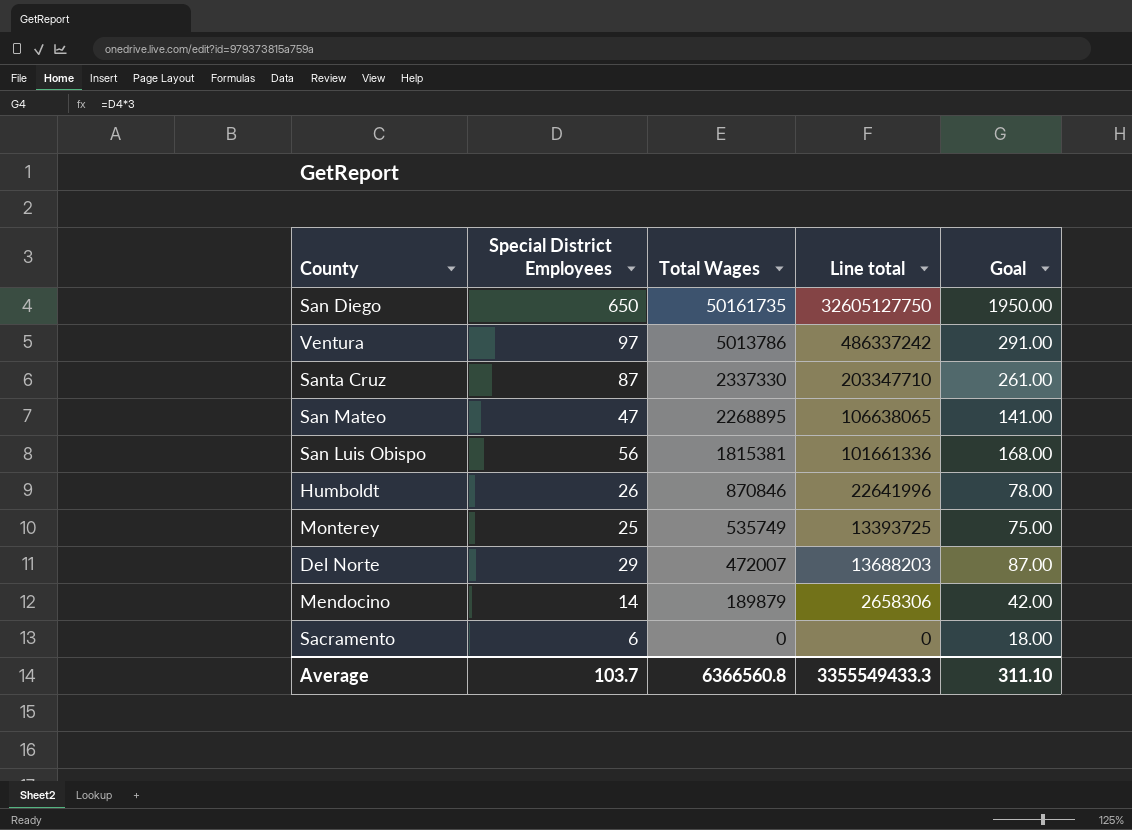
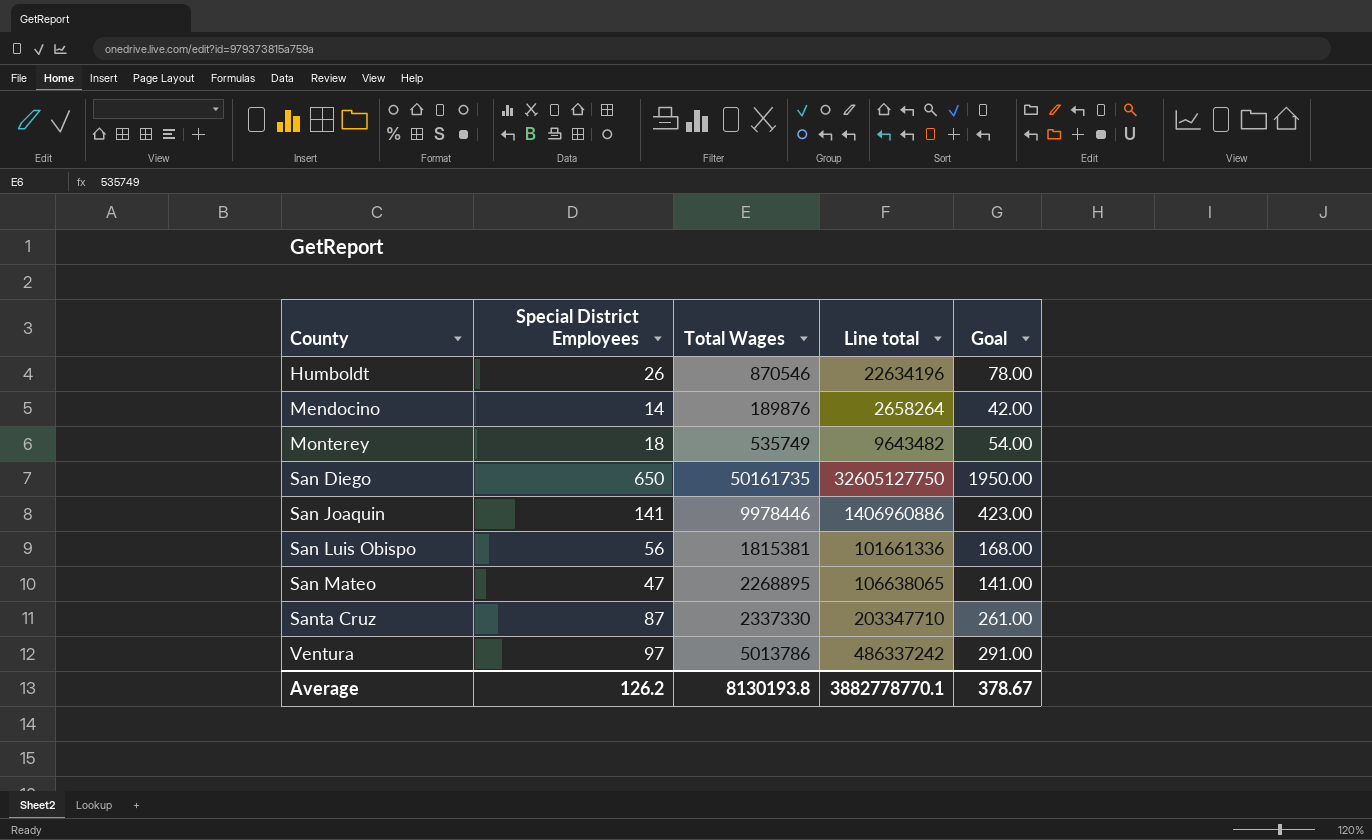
row order: Total Wages descending -> County ascending
row Del Norte: 29 | 472007 | 13688203 | 87.00 -> none
row Sacramento: 6 | 0 | 0 | 18.00 -> none
Humboldt | Total Wages: 870846 -> 870546
Humboldt | Line total: 22641996 -> 22634196
Mendocino | Total Wages: 189879 -> 189876
Mendocino | Line total: 2658306 -> 2658264
Monterey | Special District Employees: 25 -> 18
Monterey | Line total: 13393725 -> 9643482
Monterey | Goal: 75.00 -> 54.00
row San Joaquin: none -> 141 | 9978446 | 1406960886 | 423.00
Average | Special District Employees: 103.7 -> 126.2
Average | Total Wages: 6366560.8 -> 8130193.8
Average | Line total: 3355549433.3 -> 3882778770.1
Average | Goal: 311.10 -> 378.67

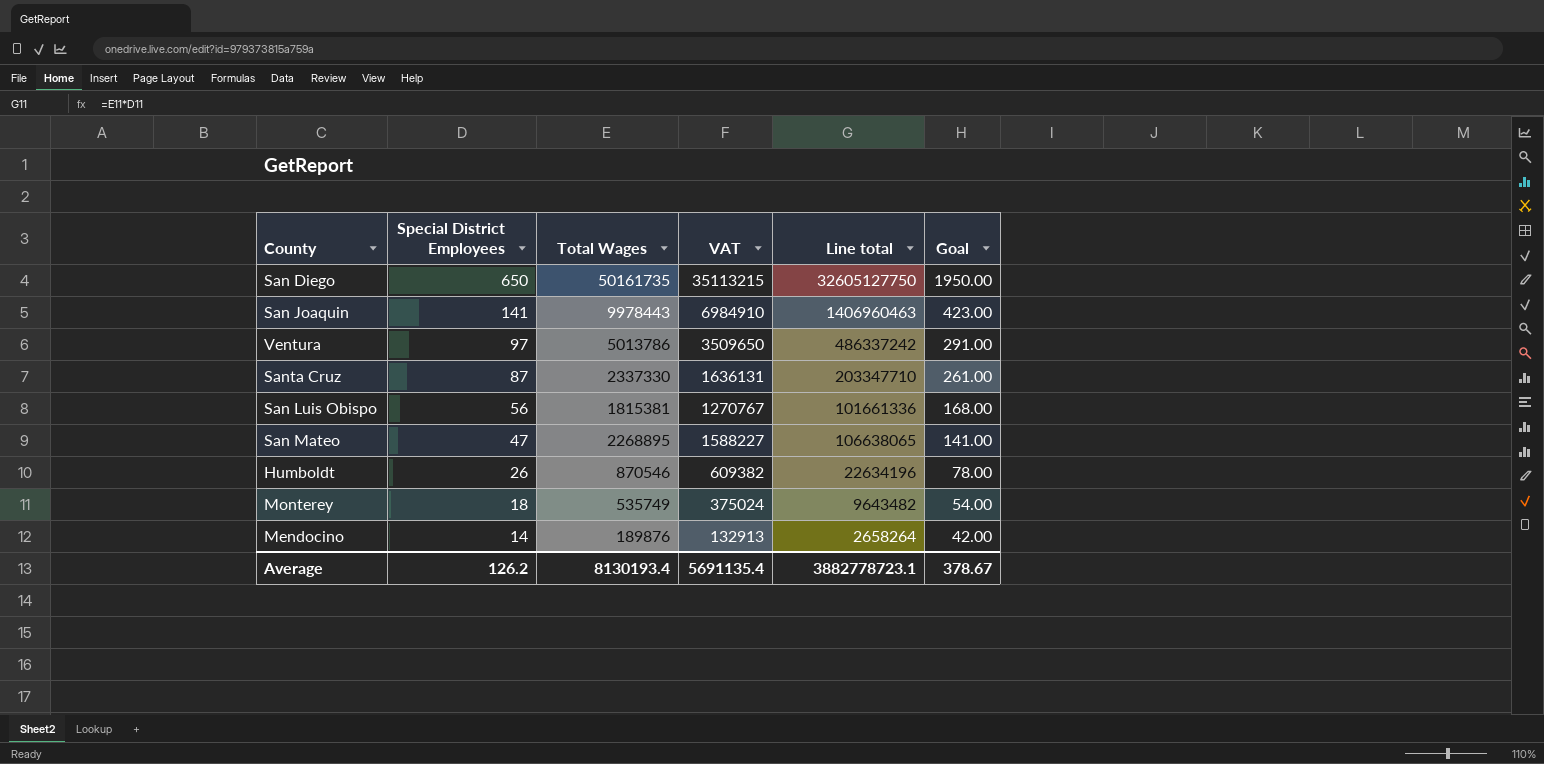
row order: County ascending -> Special District Employees descending
column VAT | formula: none -> [Total Wages] * 0.7
San Joaquin | Total Wages: 9978446 -> 9978443
San Joaquin | Line total: 1406960886 -> 1406960463
Average | Total Wages: 8130193.8 -> 8130193.4
Average | Line total: 3882778770.1 -> 3882778723.1

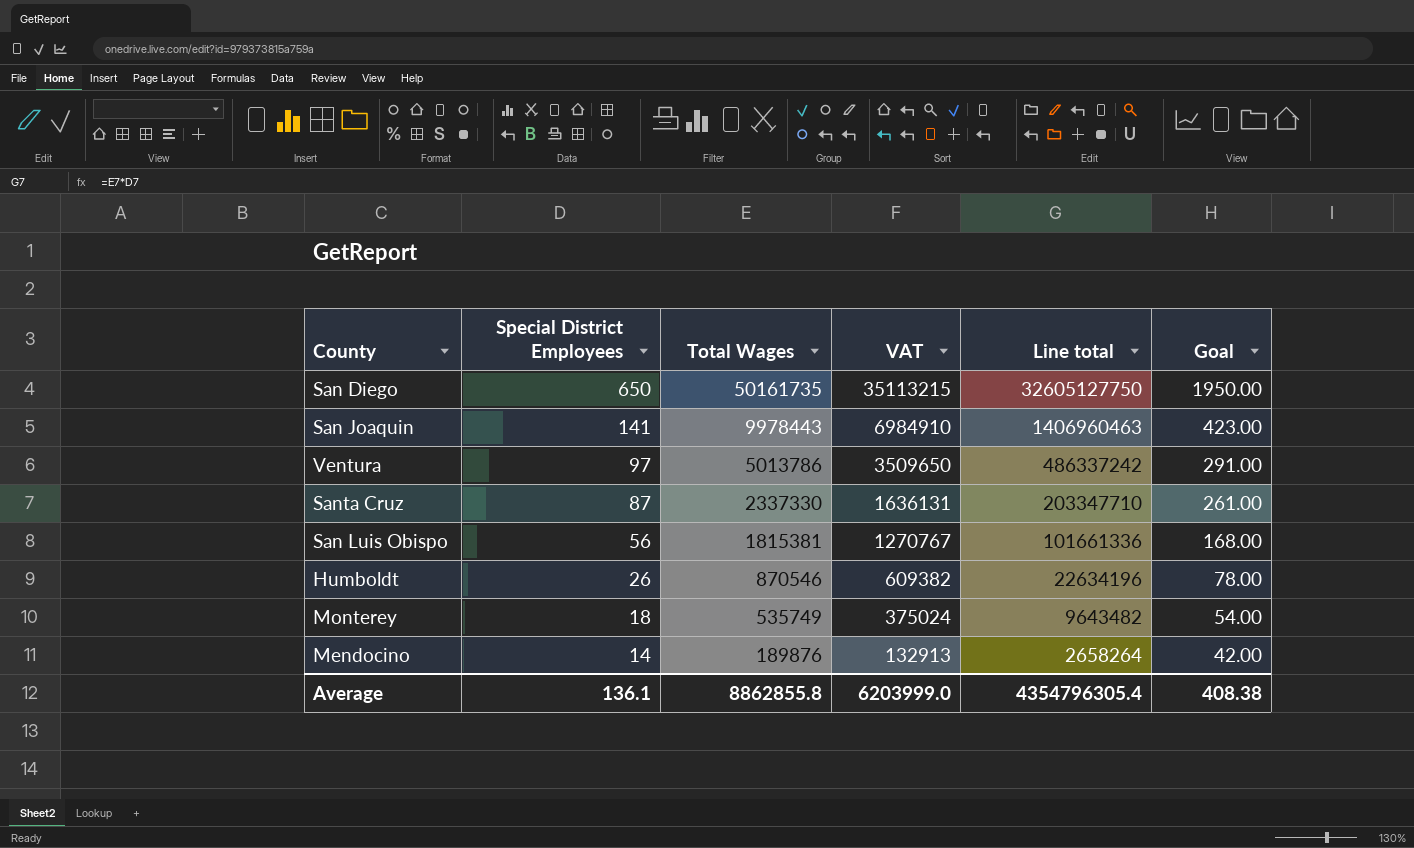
row San Mateo: 47 | 2268895 | 1588227 | 106638065 | 141.00 -> none
Average | Special District Employees: 126.2 -> 136.1
Average | Total Wages: 8130193.4 -> 8862855.8
Average | VAT: 5691135.4 -> 6203999.0
Average | Line total: 3882778723.1 -> 4354796305.4
Average | Goal: 378.67 -> 408.38

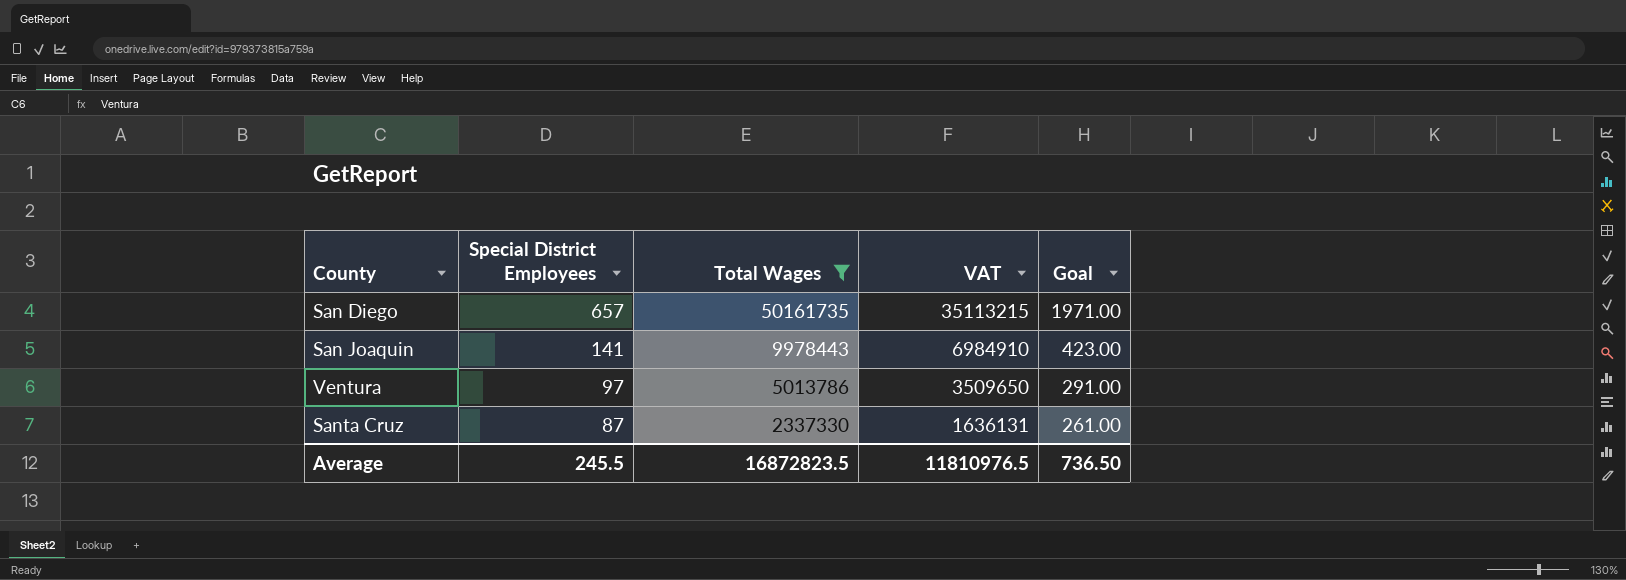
filter: none -> Total Wages >= 2337330
column Line total | formula: [Special District Employees] * [Total Wages] -> none
San Diego | Special District Employees: 650 -> 657
San Diego | Goal: 1950.00 -> 1971.00
Average | Special District Employees: 136.1 -> 245.5
Average | Total Wages: 8862855.8 -> 16872823.5
Average | VAT: 6203999.0 -> 11810976.5
Average | Goal: 408.38 -> 736.50

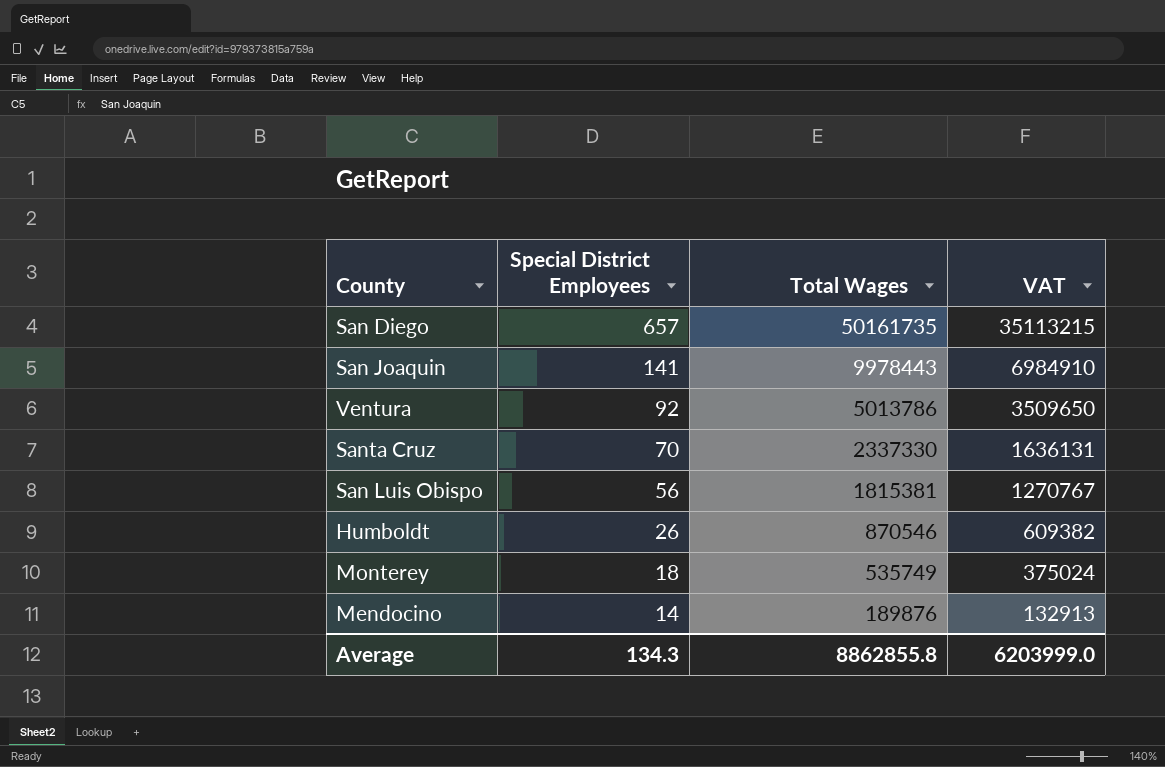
filter: Total Wages >= 2337330 -> none
column Goal | formula: [Special District Employees] * 3 -> none
Ventura | Special District Employees: 97 -> 92
Santa Cruz | Special District Employees: 87 -> 70
Average | Special District Employees: 245.5 -> 134.3
Average | Total Wages: 16872823.5 -> 8862855.8
Average | VAT: 11810976.5 -> 6203999.0

